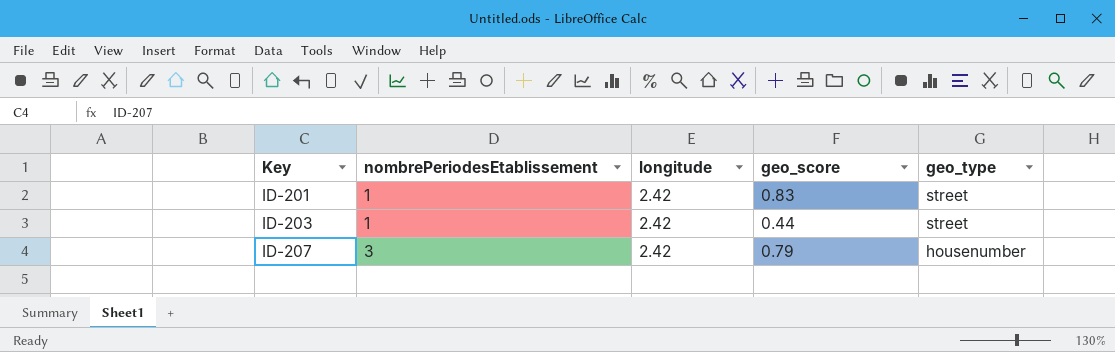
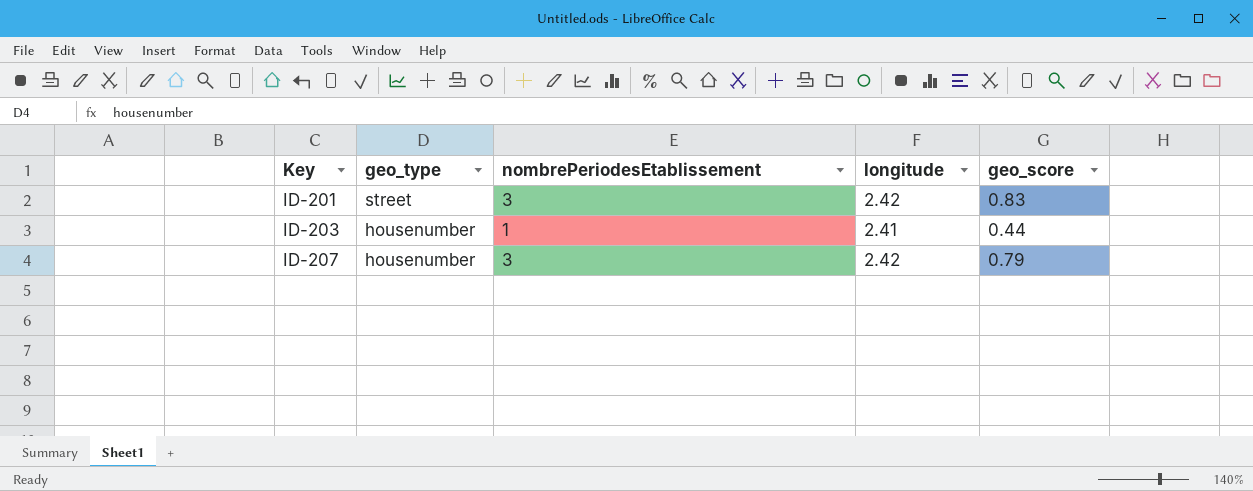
column geo_type | position: 5 -> 2
ID-201 | nombrePeriodesEtablissement: 1 -> 3
ID-203 | geo_type: street -> housenumber
ID-203 | longitude: 2.42 -> 2.41

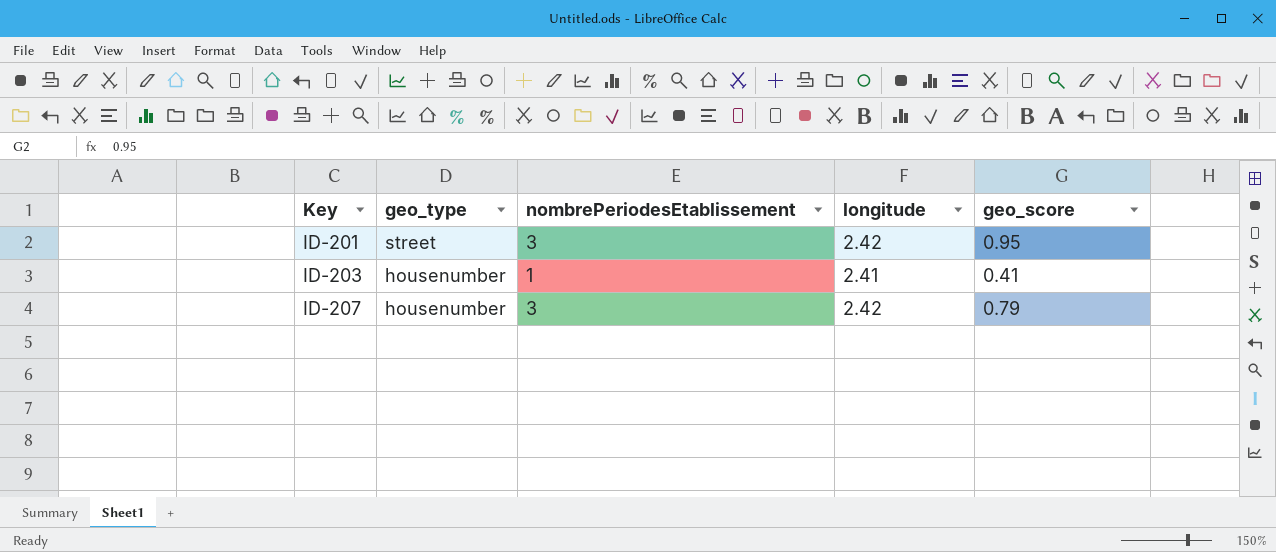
ID-201 | geo_score: 0.83 -> 0.95
ID-203 | geo_score: 0.44 -> 0.41

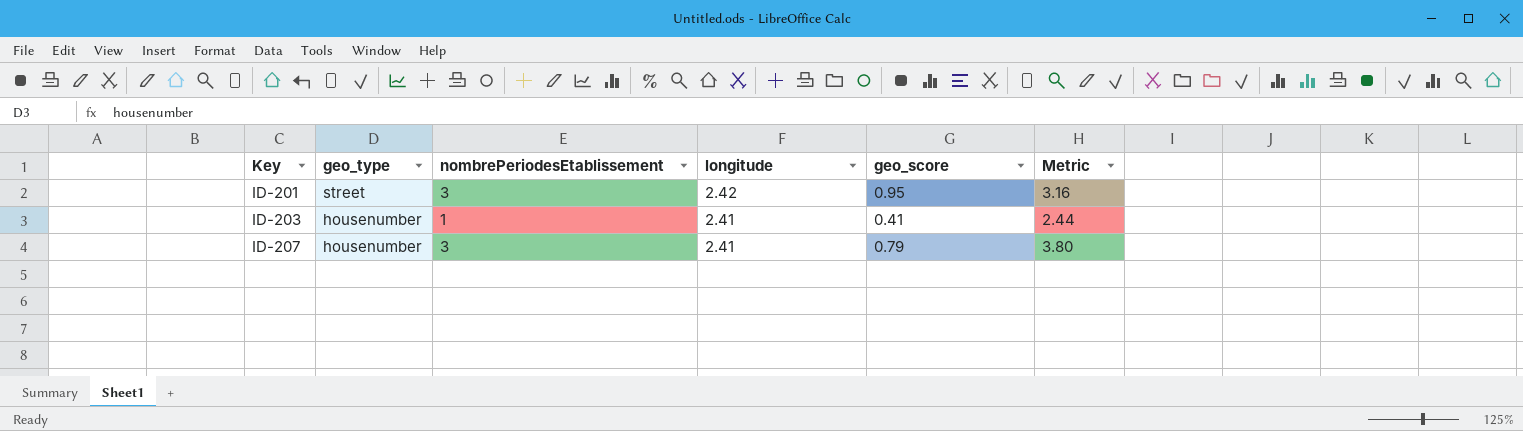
column Metric | formula: none -> [nombrePeriodesEtablissement] / [geo_score]
ID-207 | longitude: 2.42 -> 2.41

